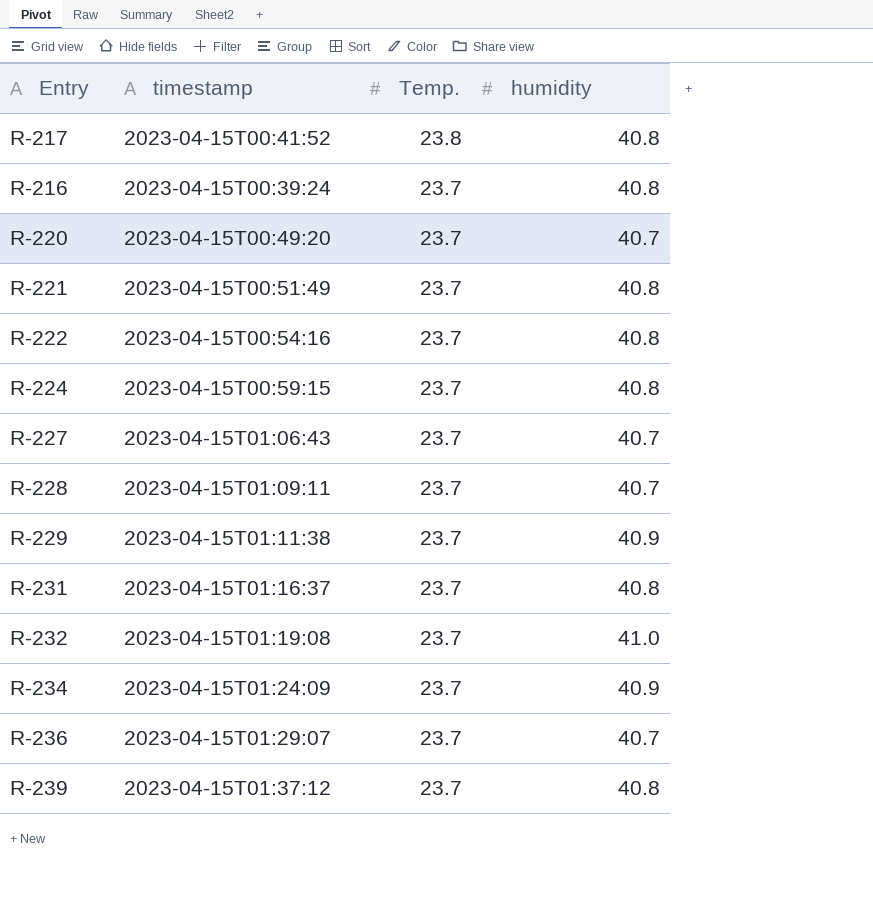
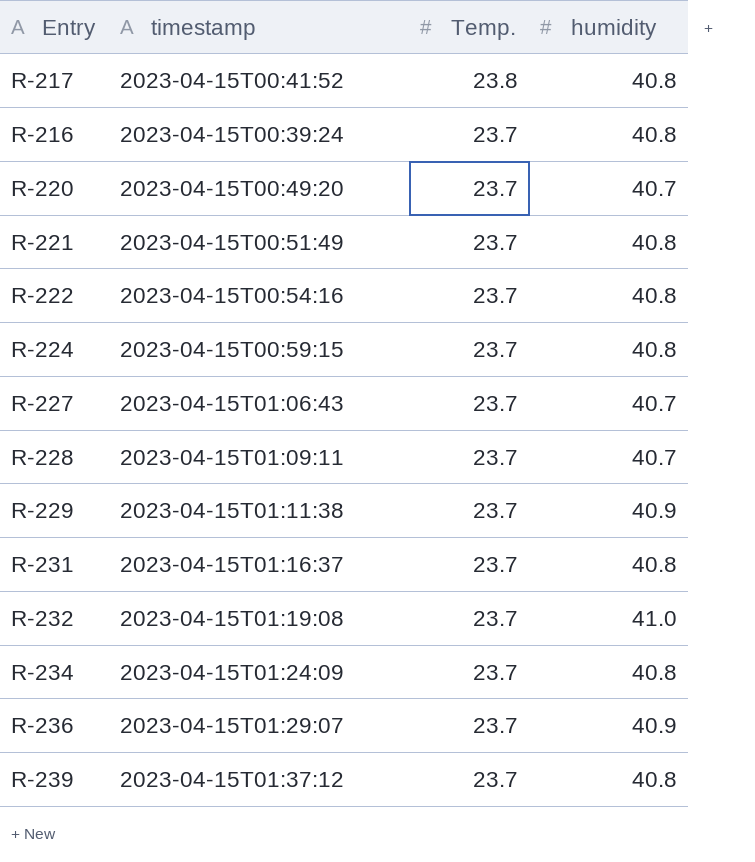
R-234 | humidity: 40.9 -> 40.8
R-236 | humidity: 40.7 -> 40.9

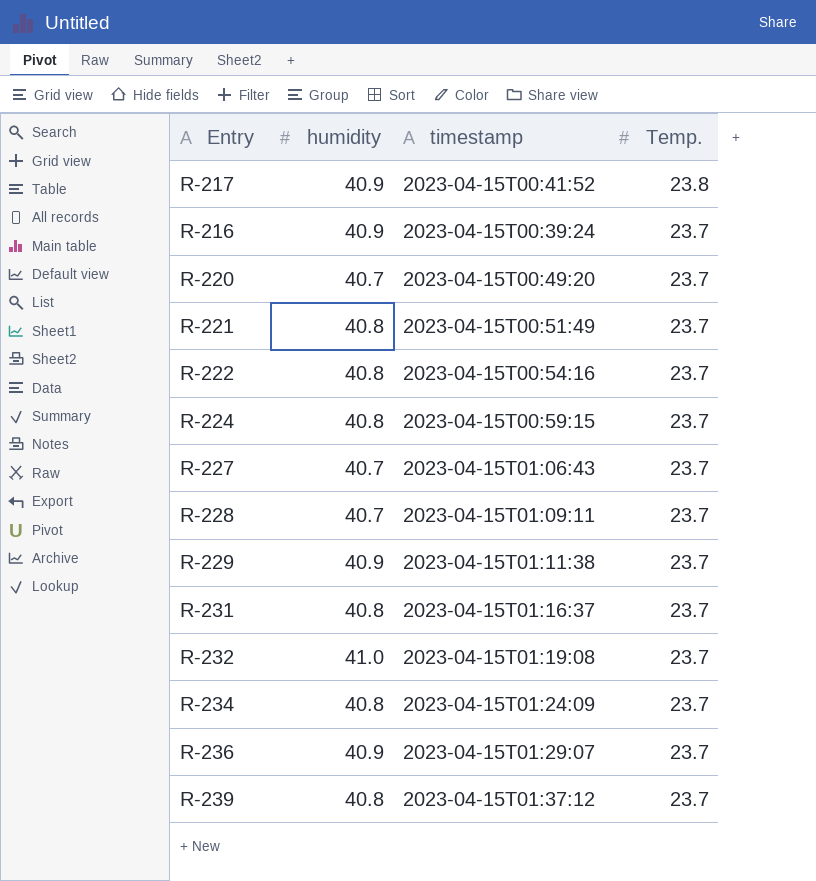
column humidity | position: 4 -> 2
R-217 | humidity: 40.8 -> 40.9
R-216 | humidity: 40.8 -> 40.9

